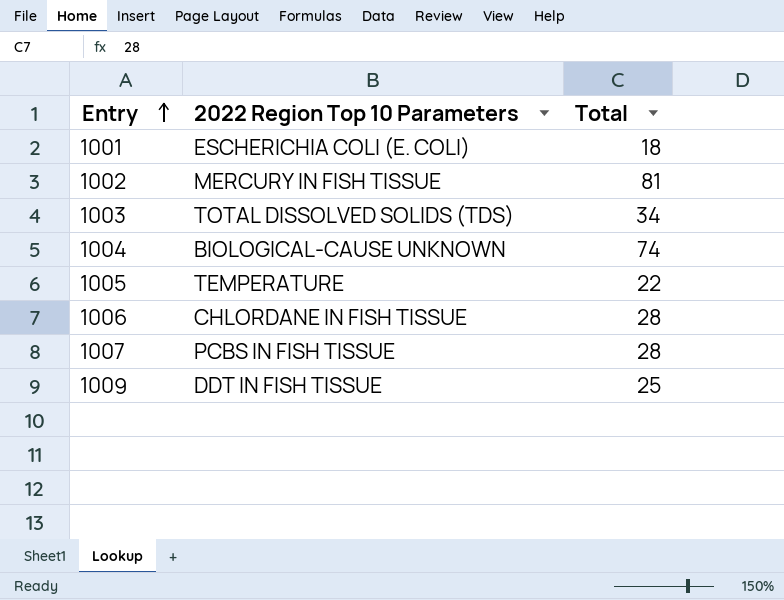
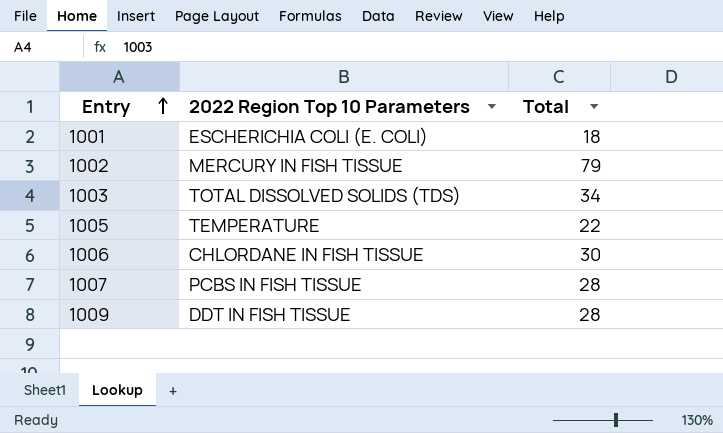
row 1004: BIOLOGICAL-CAUSE UNKNOWN | 74 -> none
1002 | Total: 81 -> 79
1006 | Total: 28 -> 30
1009 | Total: 25 -> 28

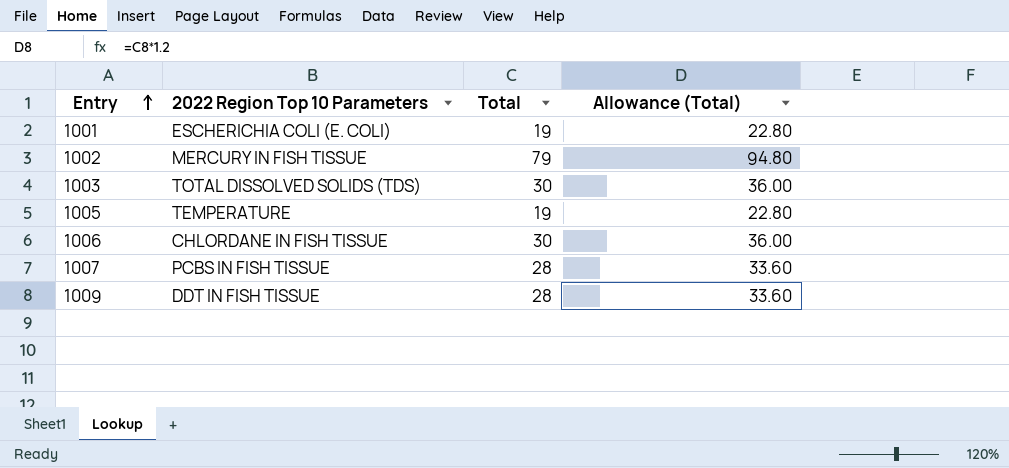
column Allowance (Total) | formula: none -> [Total] * 1.2
1001 | Total: 18 -> 19
1003 | Total: 34 -> 30
1005 | Total: 22 -> 19

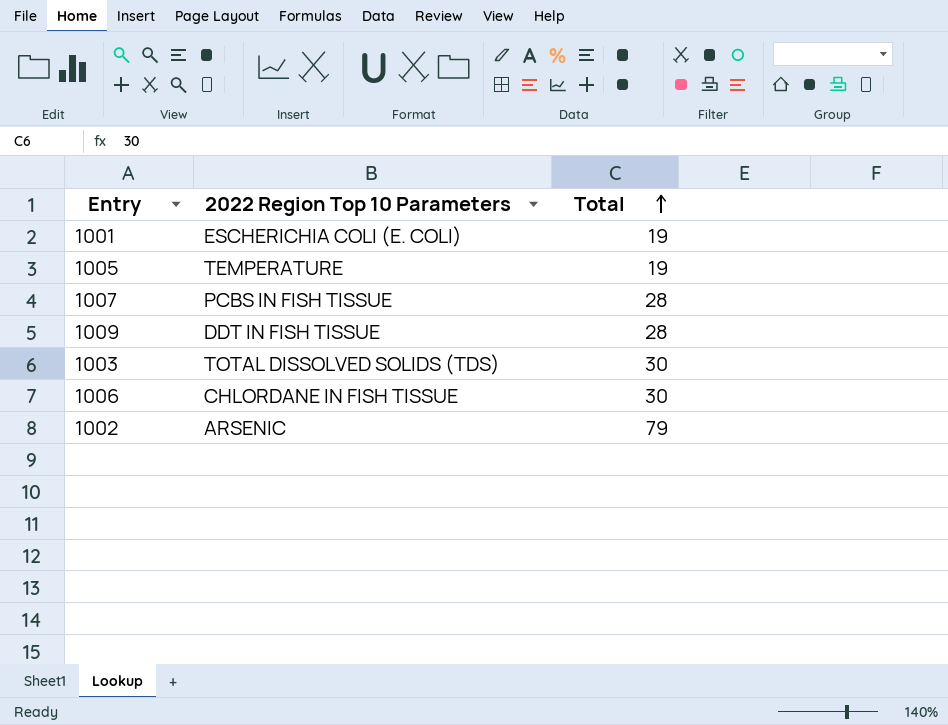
row order: Entry ascending -> Total ascending
column Allowance (Total) | formula: [Total] * 1.2 -> none
1002 | 2022 Region Top 10 Parameters: MERCURY IN FISH TISSUE -> ARSENIC

